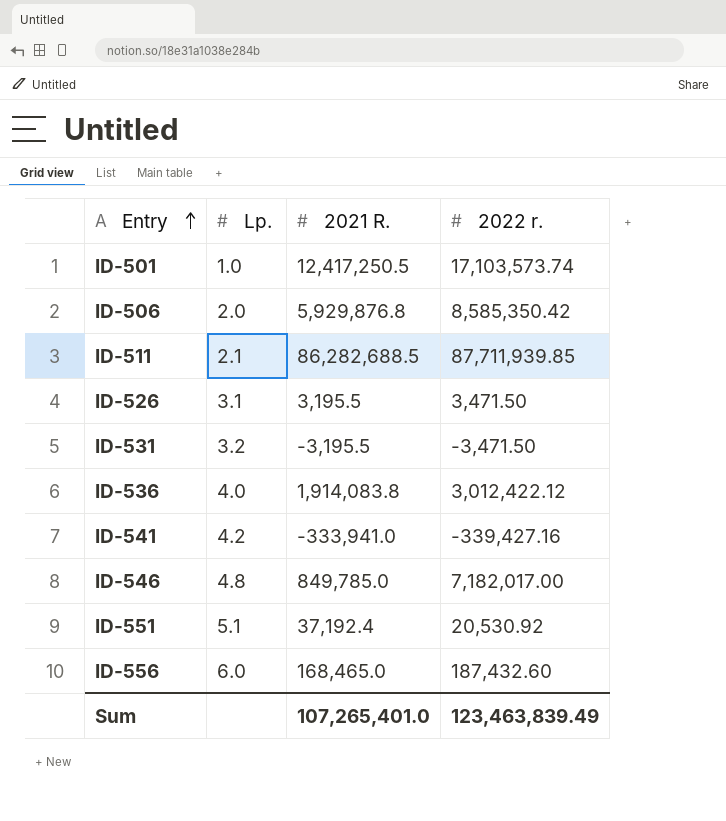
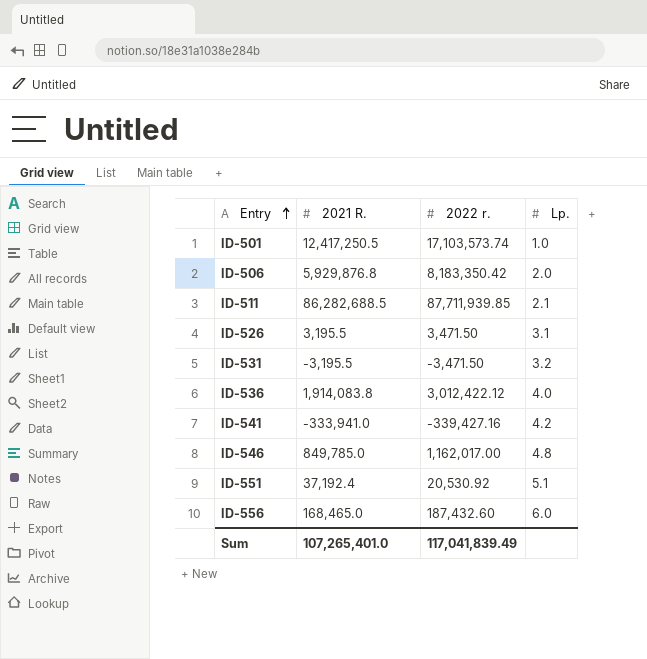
column Lp. | position: 2 -> 4
ID-506 | 2022 r.: 8,585,350.42 -> 8,183,350.42
ID-546 | 2022 r.: 7,182,017.00 -> 1,162,017.00
Sum | 2022 r.: 123,463,839.49 -> 117,041,839.49

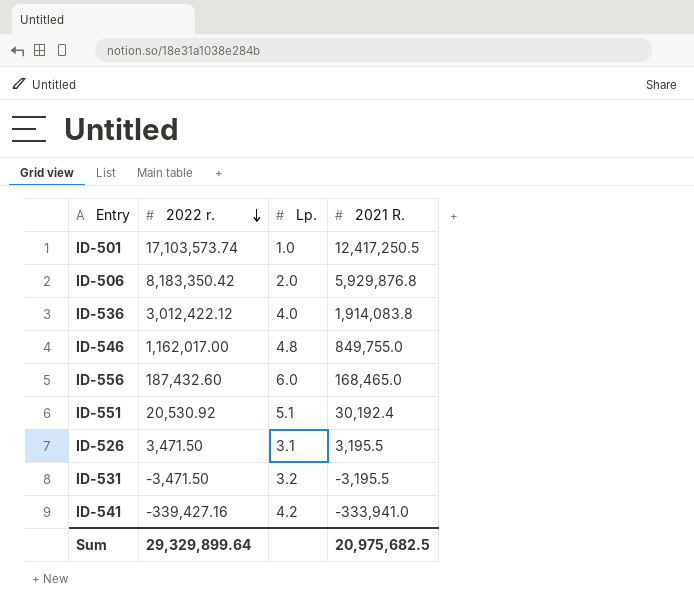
row order: Entry ascending -> 2022 r. descending
column 2021 R. | position: 2 -> 4
row ID-511: 86,282,688.5 | 87,711,939.85 | 2.1 -> none
ID-546 | 2021 R.: 849,785.0 -> 849,755.0
ID-551 | 2021 R.: 37,192.4 -> 30,192.4
Sum | 2022 r.: 117,041,839.49 -> 29,329,899.64
Sum | 2021 R.: 107,265,401.0 -> 20,975,682.5

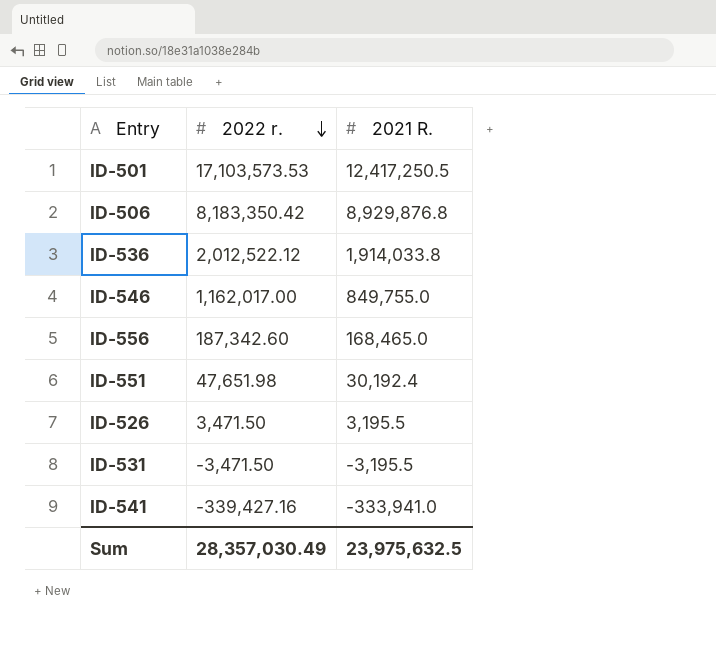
column Lp. | position: 3 -> none
ID-501 | 2022 r.: 17,103,573.74 -> 17,103,573.53
ID-506 | 2021 R.: 5,929,876.8 -> 8,929,876.8
ID-536 | 2022 r.: 3,012,422.12 -> 2,012,522.12
ID-536 | 2021 R.: 1,914,083.8 -> 1,914,033.8
ID-556 | 2022 r.: 187,432.60 -> 187,342.60
ID-551 | 2022 r.: 20,530.92 -> 47,651.98
Sum | 2022 r.: 29,329,899.64 -> 28,357,030.49
Sum | 2021 R.: 20,975,682.5 -> 23,975,632.5

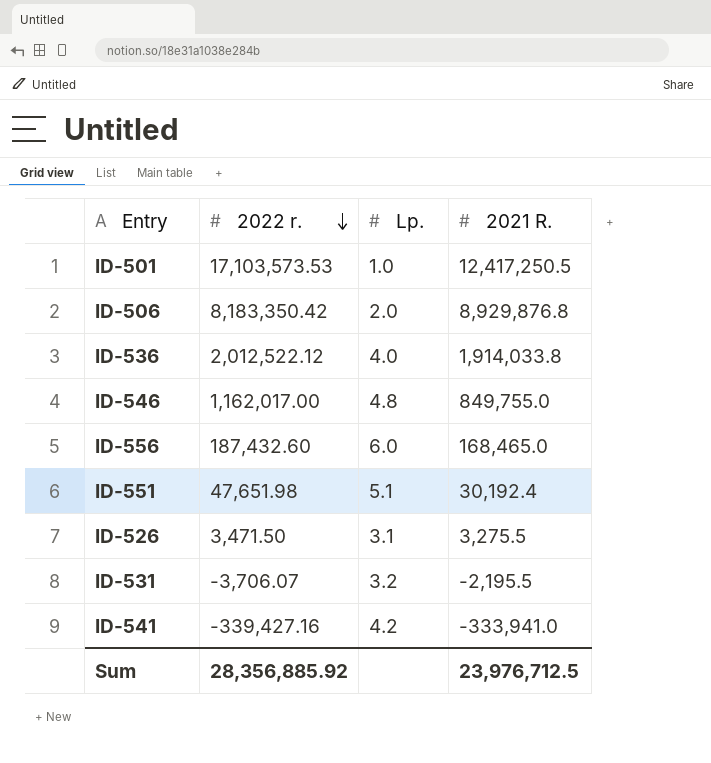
column Lp. | position: none -> 3
ID-556 | 2022 r.: 187,342.60 -> 187,432.60
ID-526 | 2021 R.: 3,195.5 -> 3,275.5
ID-531 | 2022 r.: -3,471.50 -> -3,706.07
ID-531 | 2021 R.: -3,195.5 -> -2,195.5
Sum | 2022 r.: 28,357,030.49 -> 28,356,885.92
Sum | 2021 R.: 23,975,632.5 -> 23,976,712.5

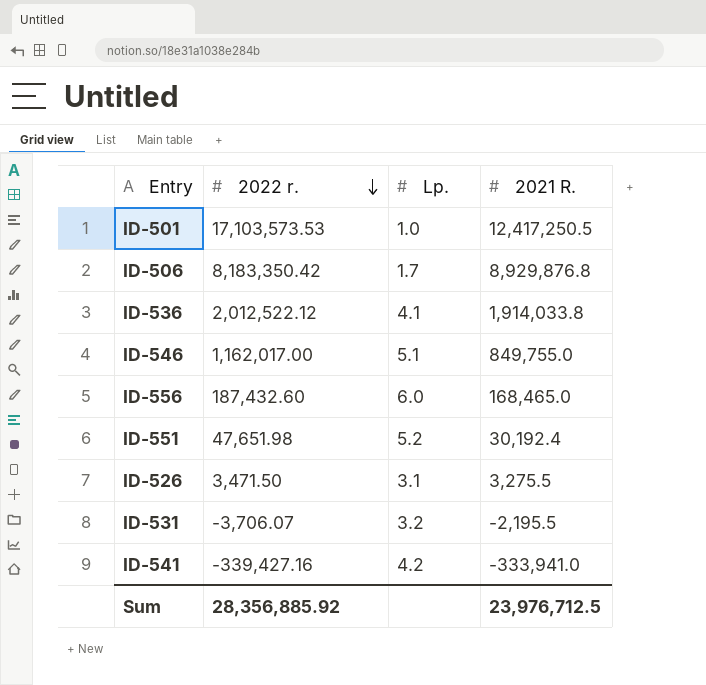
ID-506 | Lp.: 2.0 -> 1.7
ID-536 | Lp.: 4.0 -> 4.1
ID-546 | Lp.: 4.8 -> 5.1
ID-551 | Lp.: 5.1 -> 5.2

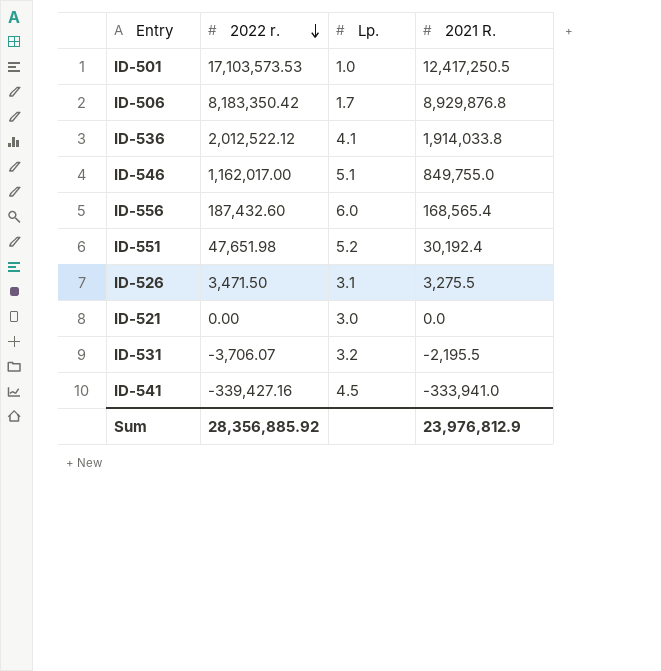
ID-556 | 2021 R.: 168,465.0 -> 168,565.4
row ID-521: none -> 0.00 | 3.0 | 0.0
ID-541 | Lp.: 4.2 -> 4.5
Sum | 2021 R.: 23,976,712.5 -> 23,976,812.9

